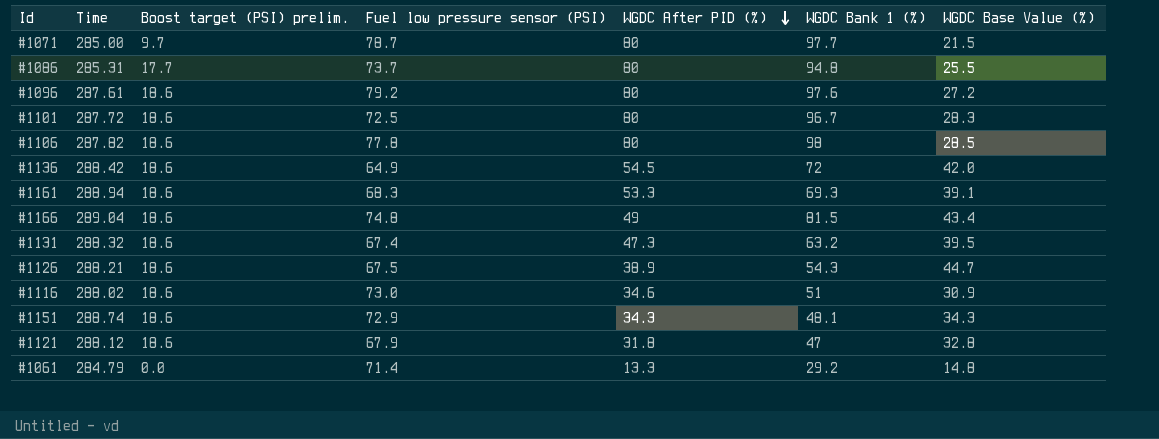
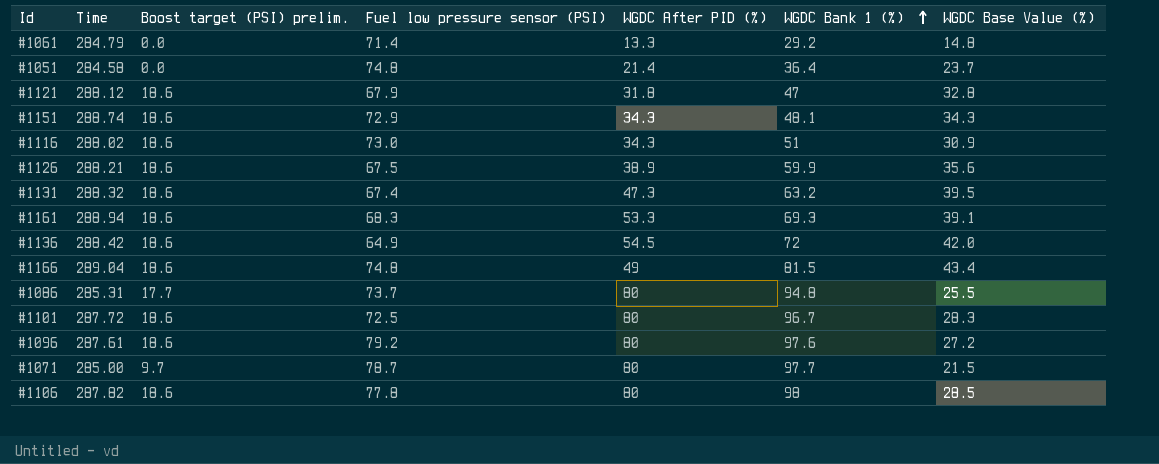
row order: WGDC After PID (%) descending -> WGDC Bank 1 (%) ascending
row #1051: none -> 284.58 | 0.0 | 74.8 | 21.4 | 36.4 | 23.7
#1116 | WGDC After PID (%): 34.6 -> 34.3
#1126 | WGDC Bank 1 (%): 54.3 -> 59.9
#1126 | WGDC Base Value (%): 44.7 -> 35.6

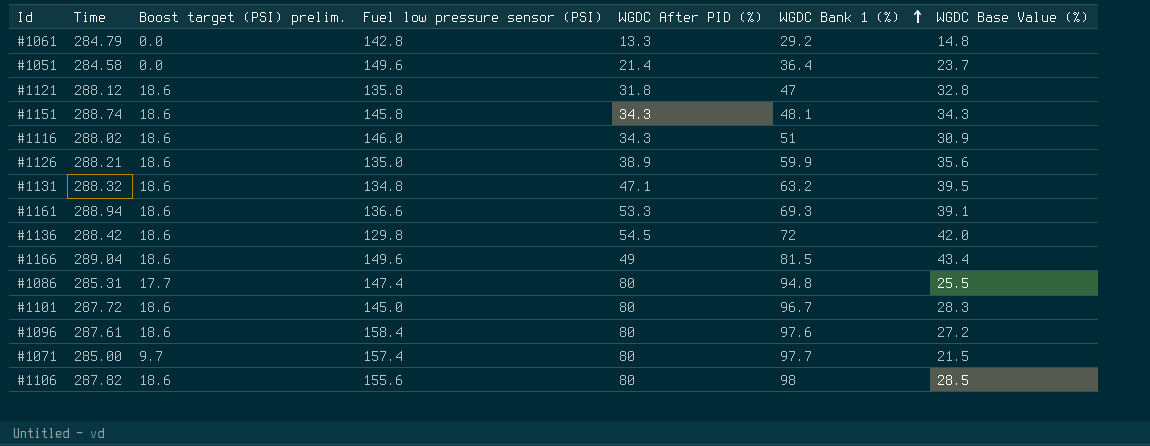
#1061 | Fuel low pressure sensor (PSI): 71.4 -> 142.8
#1051 | Fuel low pressure sensor (PSI): 74.8 -> 149.6
#1121 | Fuel low pressure sensor (PSI): 67.9 -> 135.8
#1151 | Fuel low pressure sensor (PSI): 72.9 -> 145.8
#1116 | Fuel low pressure sensor (PSI): 73.0 -> 146.0
#1126 | Fuel low pressure sensor (PSI): 67.5 -> 135.0
#1131 | Fuel low pressure sensor (PSI): 67.4 -> 134.8
#1131 | WGDC After PID (%): 47.3 -> 47.1
#1161 | Fuel low pressure sensor (PSI): 68.3 -> 136.6
#1136 | Fuel low pressure sensor (PSI): 64.9 -> 129.8
#1166 | Fuel low pressure sensor (PSI): 74.8 -> 149.6
#1086 | Fuel low pressure sensor (PSI): 73.7 -> 147.4
#1101 | Fuel low pressure sensor (PSI): 72.5 -> 145.0
#1096 | Fuel low pressure sensor (PSI): 79.2 -> 158.4
#1071 | Fuel low pressure sensor (PSI): 78.7 -> 157.4
#1106 | Fuel low pressure sensor (PSI): 77.8 -> 155.6

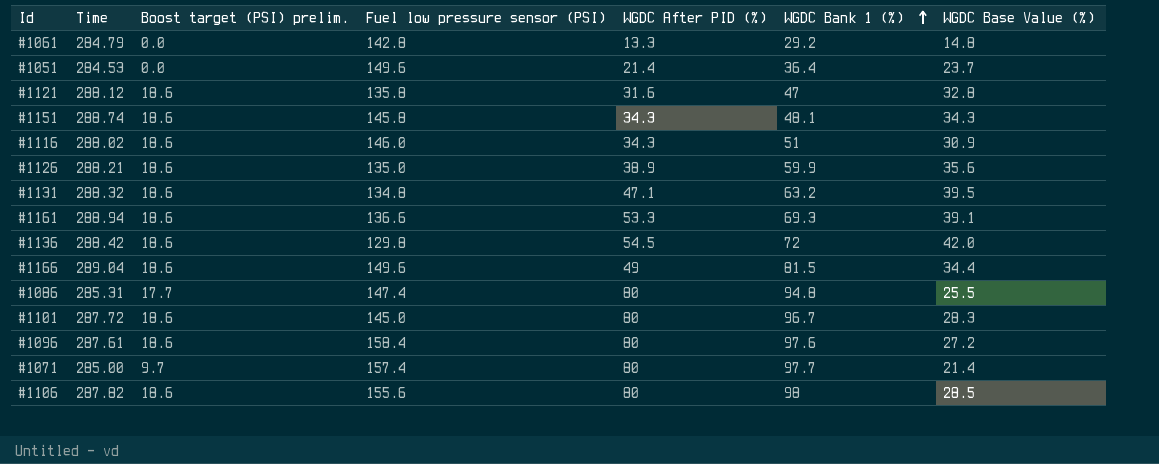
#1051 | Time: 284.58 -> 284.53
#1121 | WGDC After PID (%): 31.8 -> 31.6
#1166 | WGDC Base Value (%): 43.4 -> 34.4
#1071 | WGDC Base Value (%): 21.5 -> 21.4

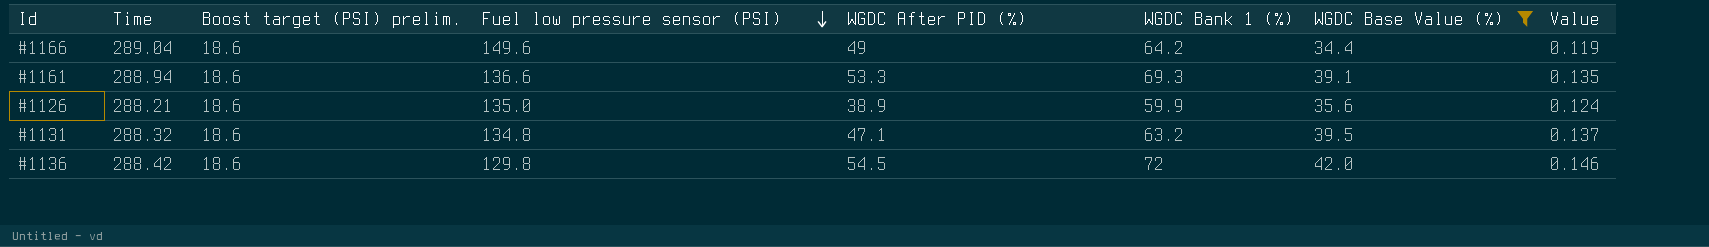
filter: none -> WGDC Base Value (%) >= 34.4
row order: WGDC Bank 1 (%) ascending -> Fuel low pressure sensor (PSI) descending
column Value | formula: none -> [WGDC Base Value (%)] / [Time]
#1166 | WGDC Bank 1 (%): 81.5 -> 64.2

